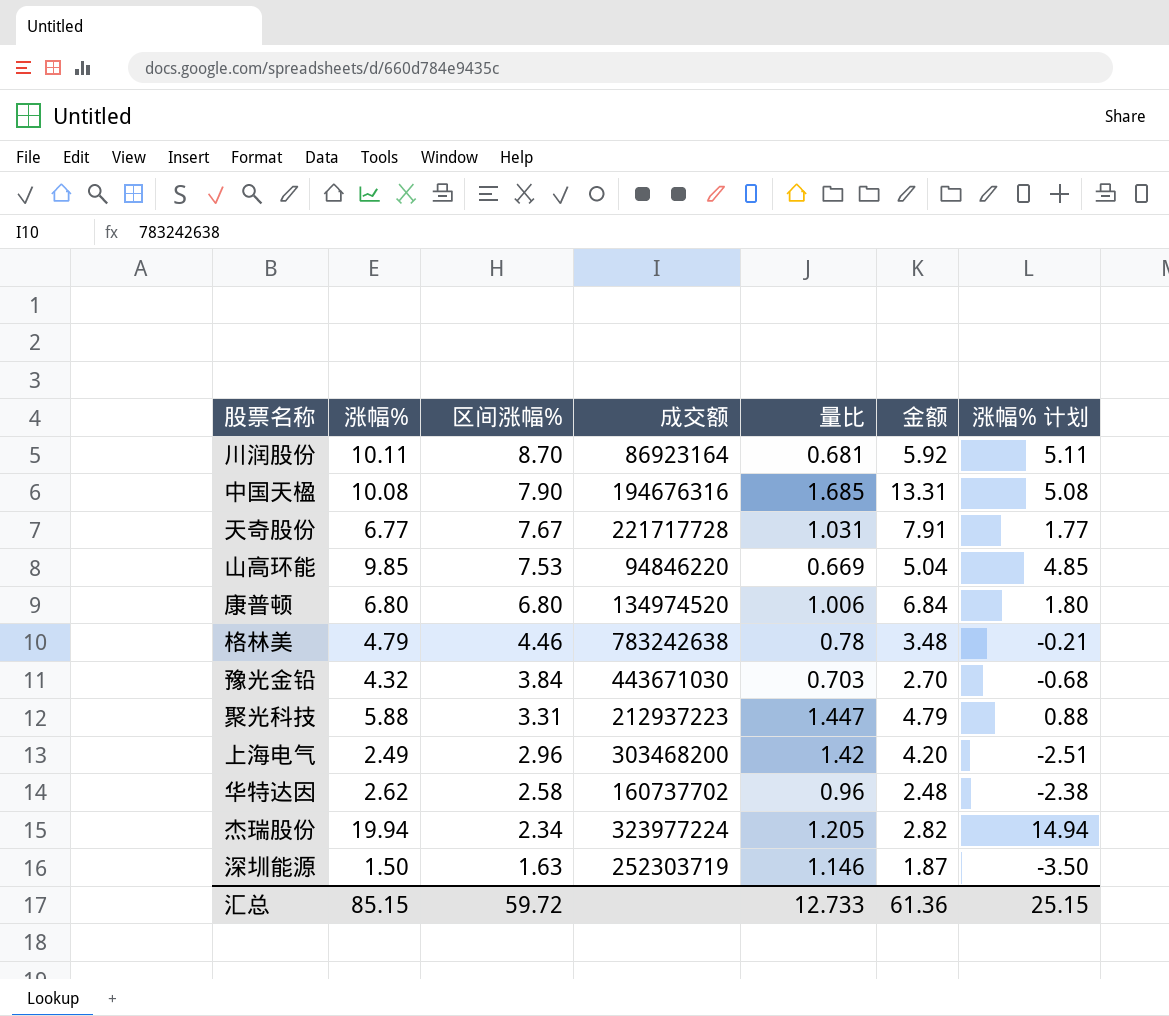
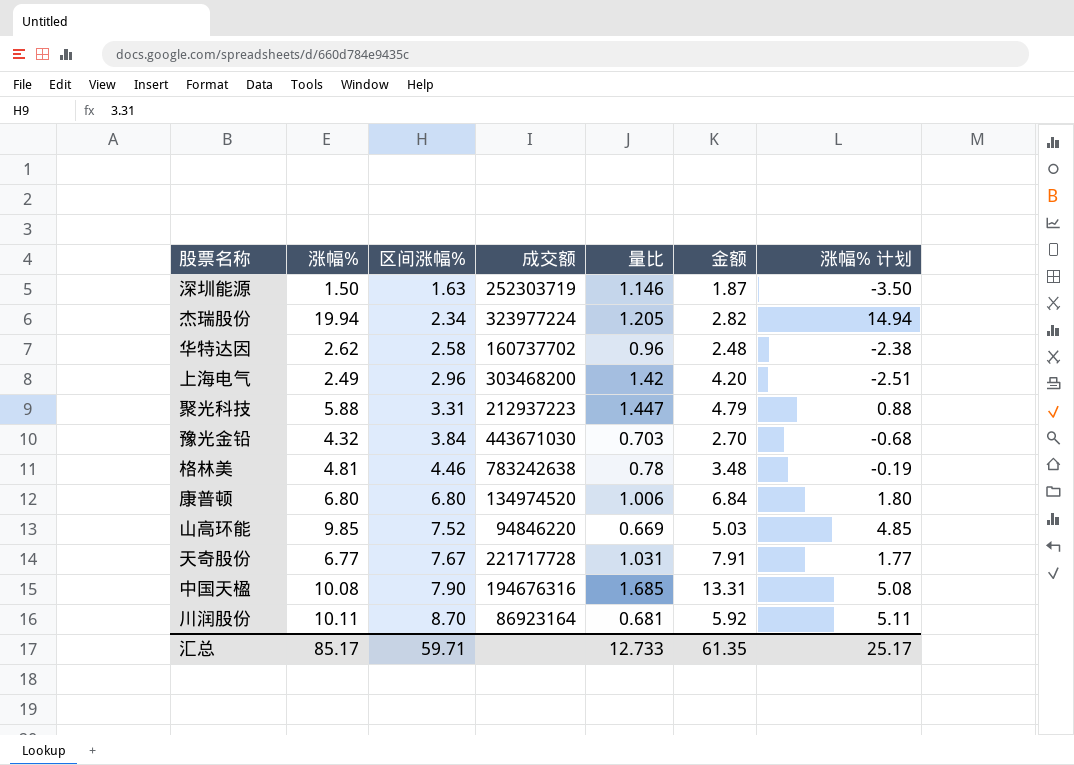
row order: 区间涨幅% descending -> 区间涨幅% ascending
格林美 | 涨幅%: 4.79 -> 4.81
格林美 | 涨幅% 计划: -0.21 -> -0.19
山高环能 | 区间涨幅%: 7.53 -> 7.52
山高环能 | 金额: 5.04 -> 5.03
汇总 | 涨幅%: 85.15 -> 85.17
汇总 | 区间涨幅%: 59.72 -> 59.71
汇总 | 金额: 61.36 -> 61.35
汇总 | 涨幅% 计划: 25.15 -> 25.17

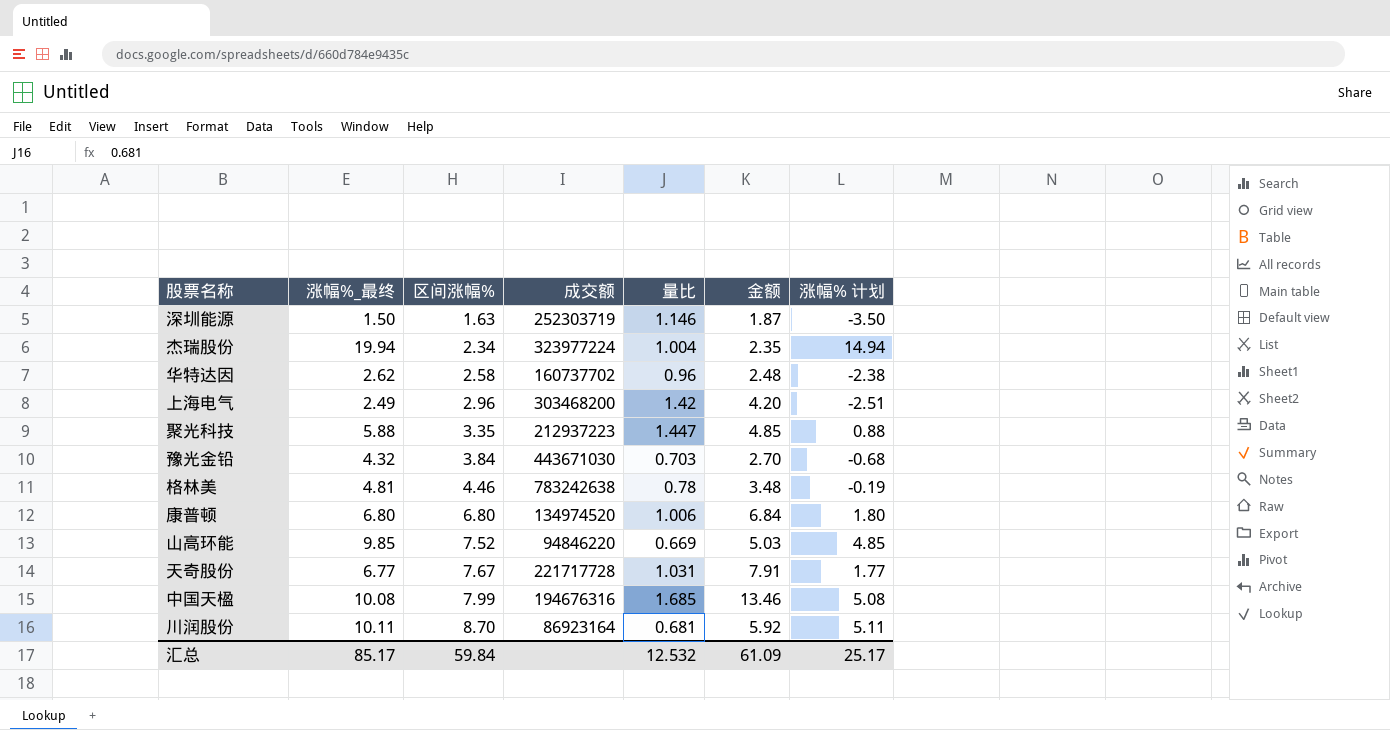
column name: 涨幅% -> 涨幅%_最终
杰瑞股份 | 量比: 1.205 -> 1.004
杰瑞股份 | 金额: 2.82 -> 2.35
聚光科技 | 区间涨幅%: 3.31 -> 3.35
聚光科技 | 金额: 4.79 -> 4.85
中国天楹 | 区间涨幅%: 7.90 -> 7.99
中国天楹 | 金额: 13.31 -> 13.46
汇总 | 区间涨幅%: 59.71 -> 59.84
汇总 | 量比: 12.733 -> 12.532
汇总 | 金额: 61.35 -> 61.09

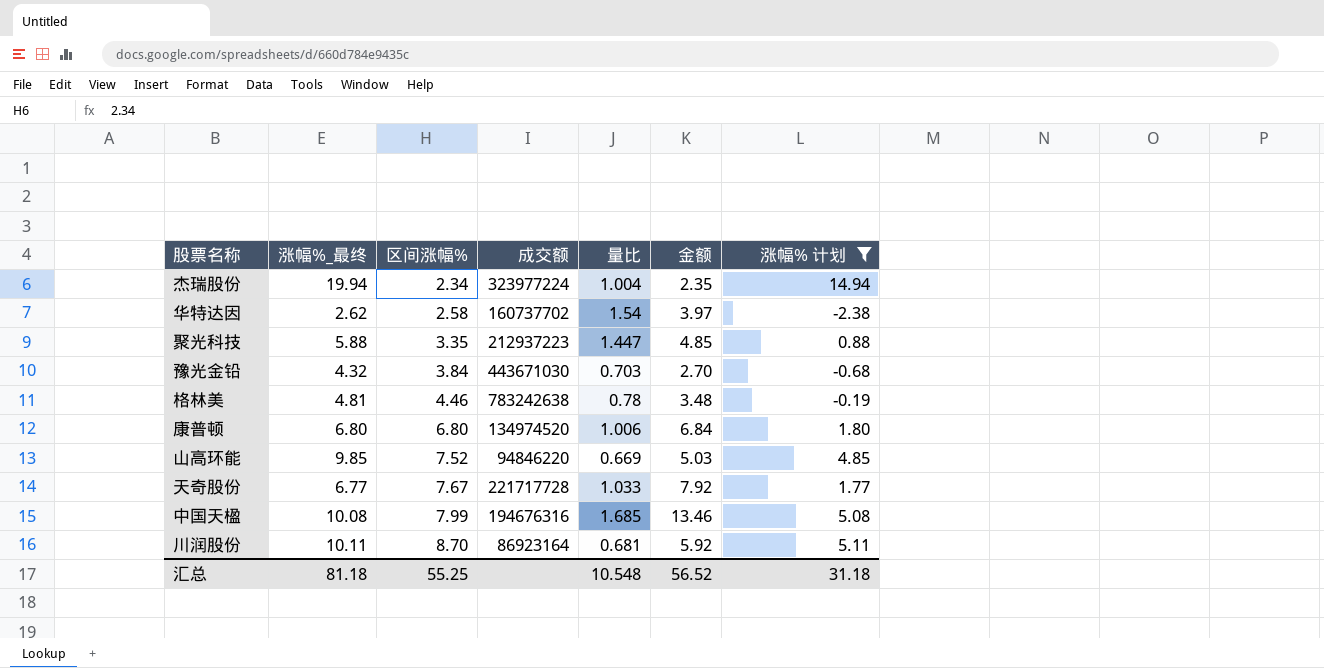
filter: none -> 涨幅% 计划 >= -2.38
华特达因 | 量比: 0.96 -> 1.54
华特达因 | 金额: 2.48 -> 3.97
天奇股份 | 量比: 1.031 -> 1.033
天奇股份 | 金额: 7.91 -> 7.92
汇总 | 涨幅%_最终: 85.17 -> 81.18
汇总 | 区间涨幅%: 59.84 -> 55.25
汇总 | 量比: 12.532 -> 10.548
汇总 | 金额: 61.09 -> 56.52
汇总 | 涨幅% 计划: 25.17 -> 31.18

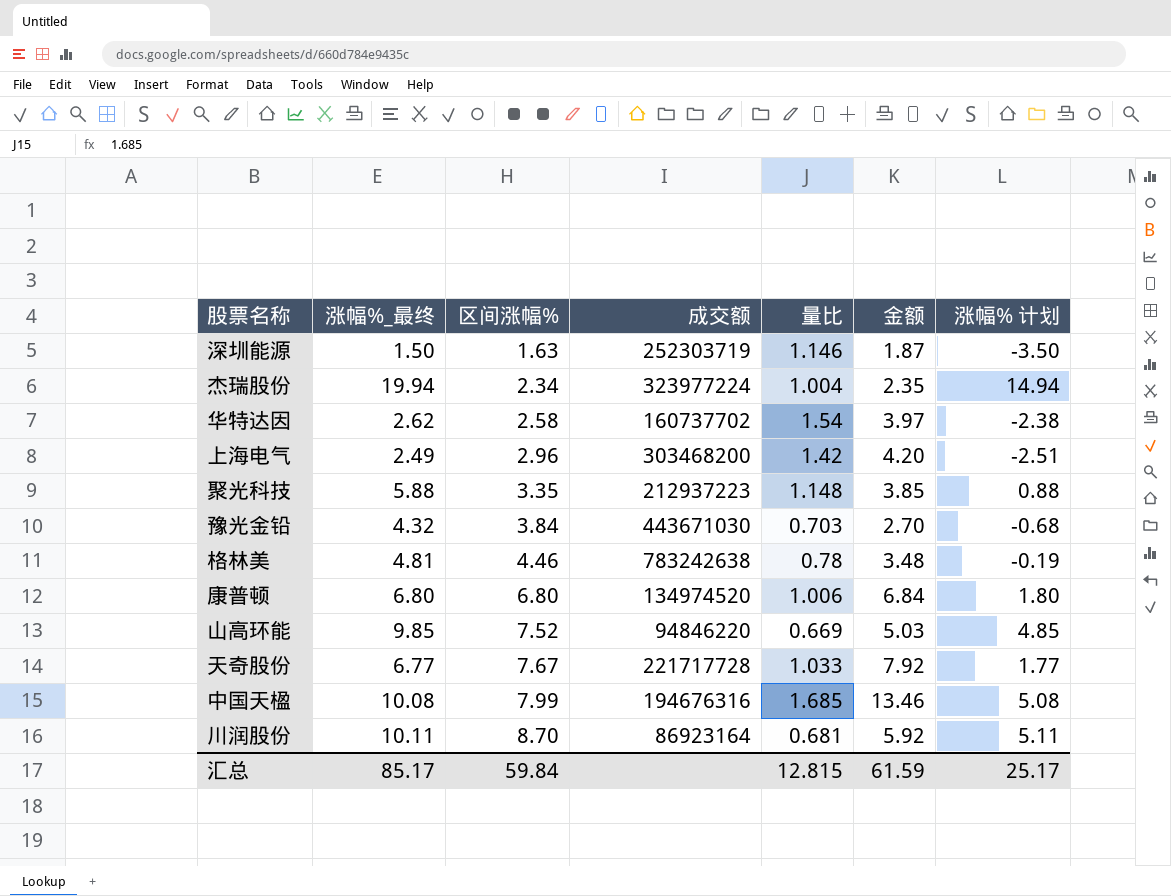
filter: 涨幅% 计划 >= -2.38 -> none
聚光科技 | 量比: 1.447 -> 1.148
聚光科技 | 金额: 4.85 -> 3.85
汇总 | 涨幅%_最终: 81.18 -> 85.17
汇总 | 区间涨幅%: 55.25 -> 59.84
汇总 | 量比: 10.548 -> 12.815
汇总 | 金额: 56.52 -> 61.59
汇总 | 涨幅% 计划: 31.18 -> 25.17

